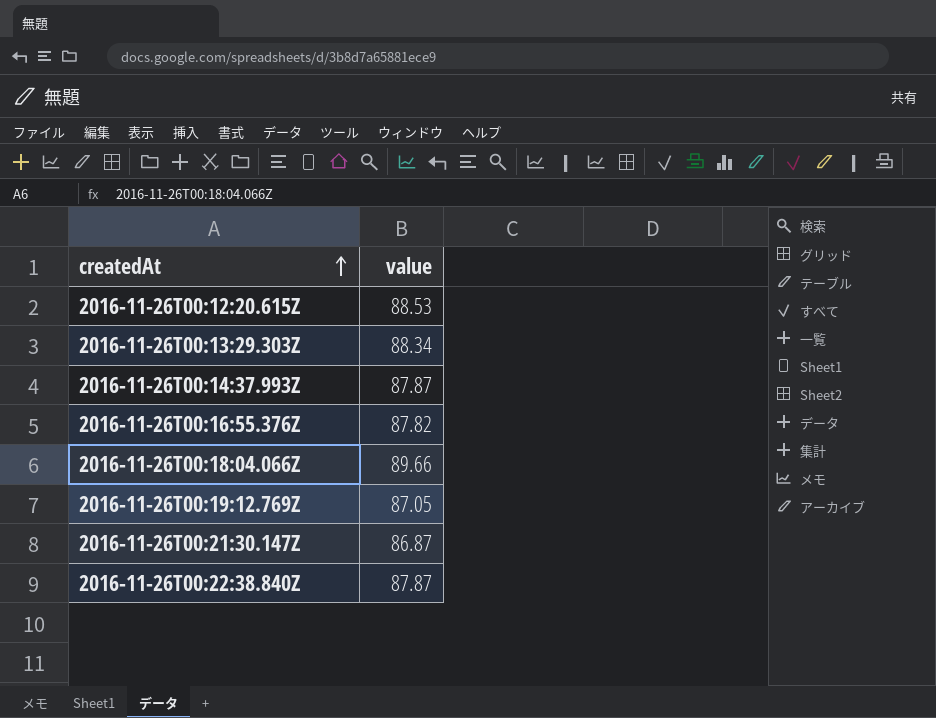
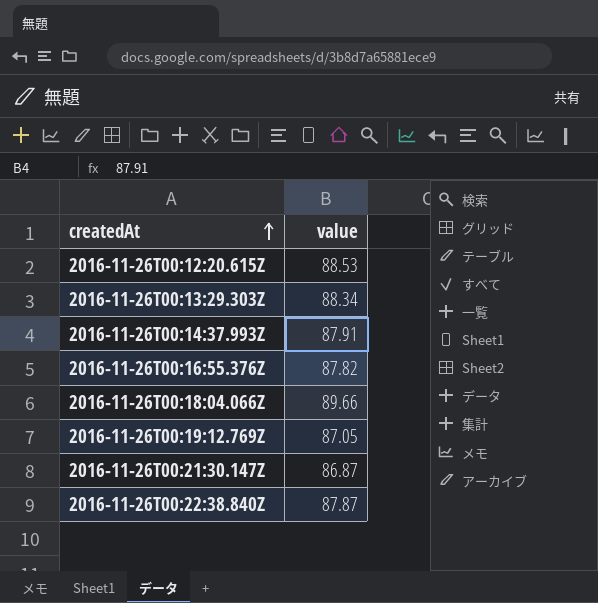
2016-11-26T00:14:37.993Z | value: 87.87 -> 87.91

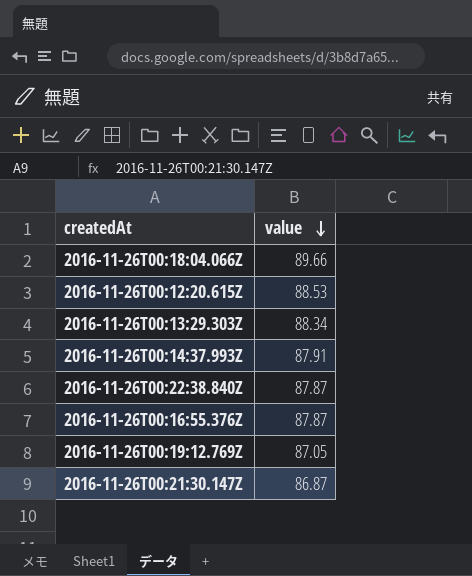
row order: createdAt ascending -> value descending
2016-11-26T00:16:55.376Z | value: 87.82 -> 87.87

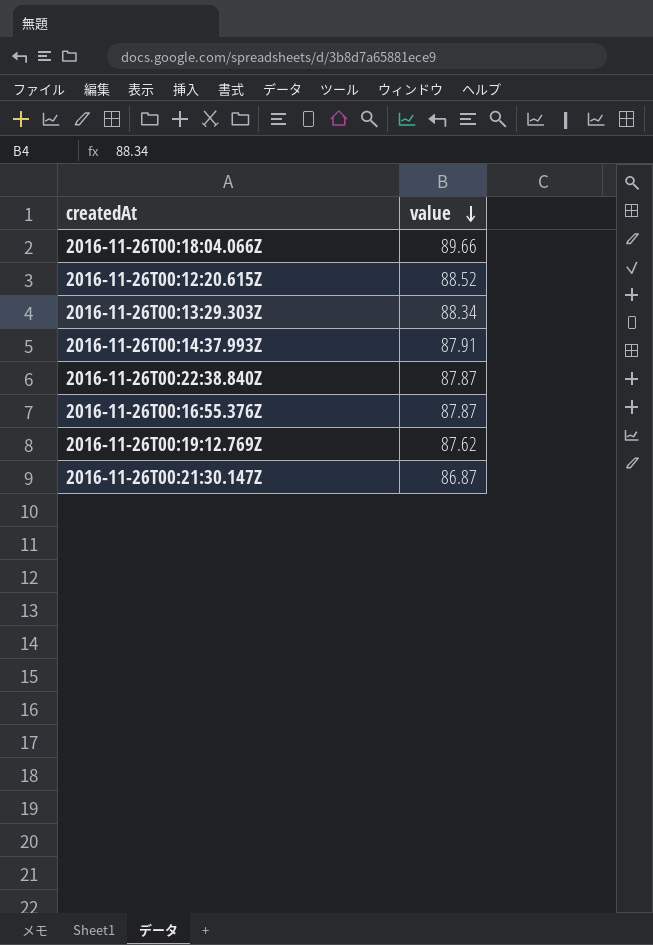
2016-11-26T00:12:20.615Z | value: 88.53 -> 88.52
2016-11-26T00:19:12.769Z | value: 87.05 -> 87.62

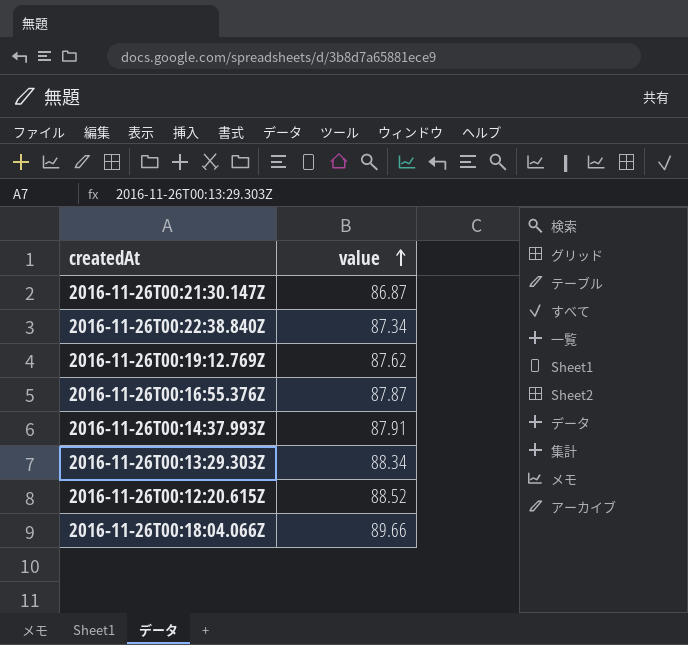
row order: value descending -> value ascending
2016-11-26T00:22:38.840Z | value: 87.87 -> 87.34

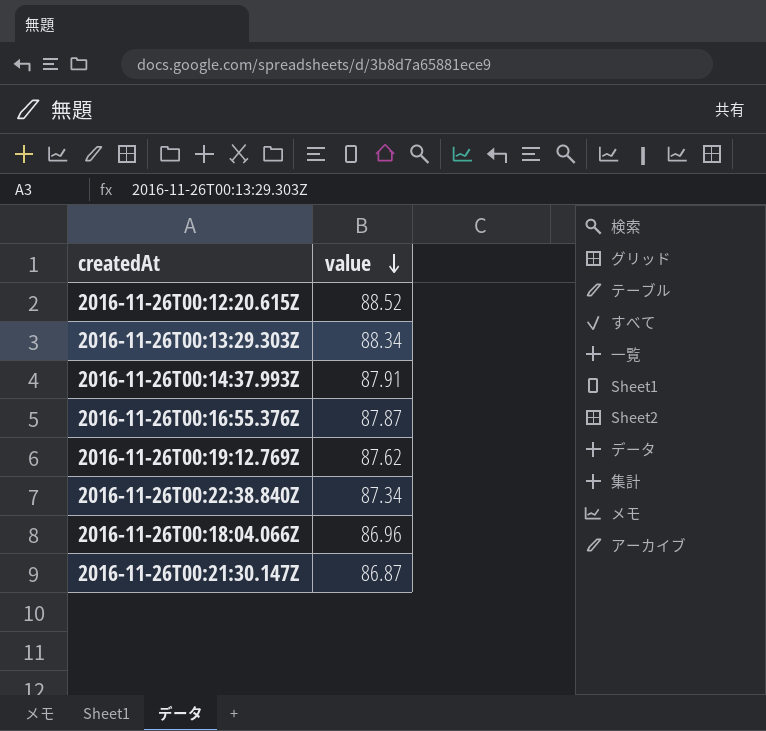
row order: value ascending -> value descending
2016-11-26T00:18:04.066Z | value: 89.66 -> 86.96

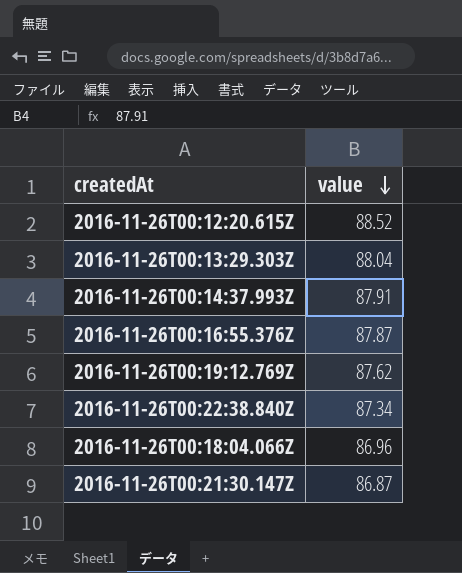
2016-11-26T00:13:29.303Z | value: 88.34 -> 88.04

